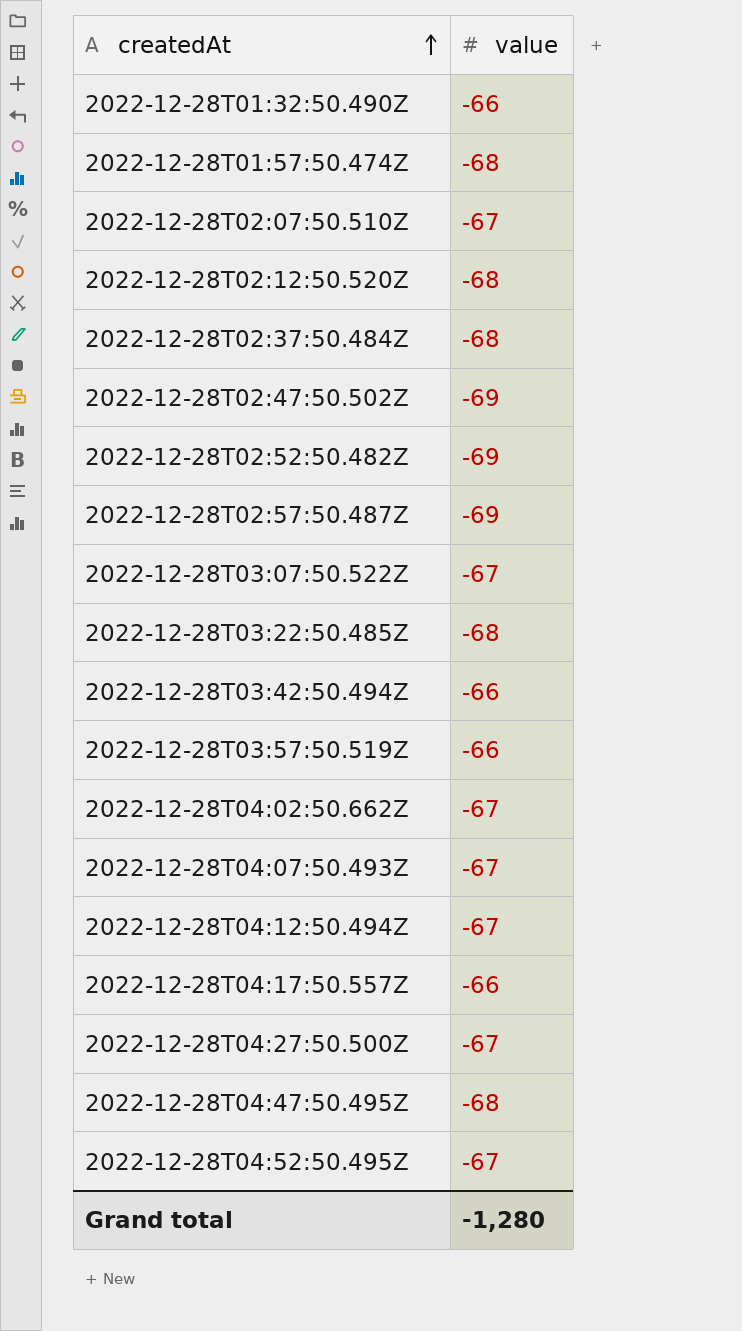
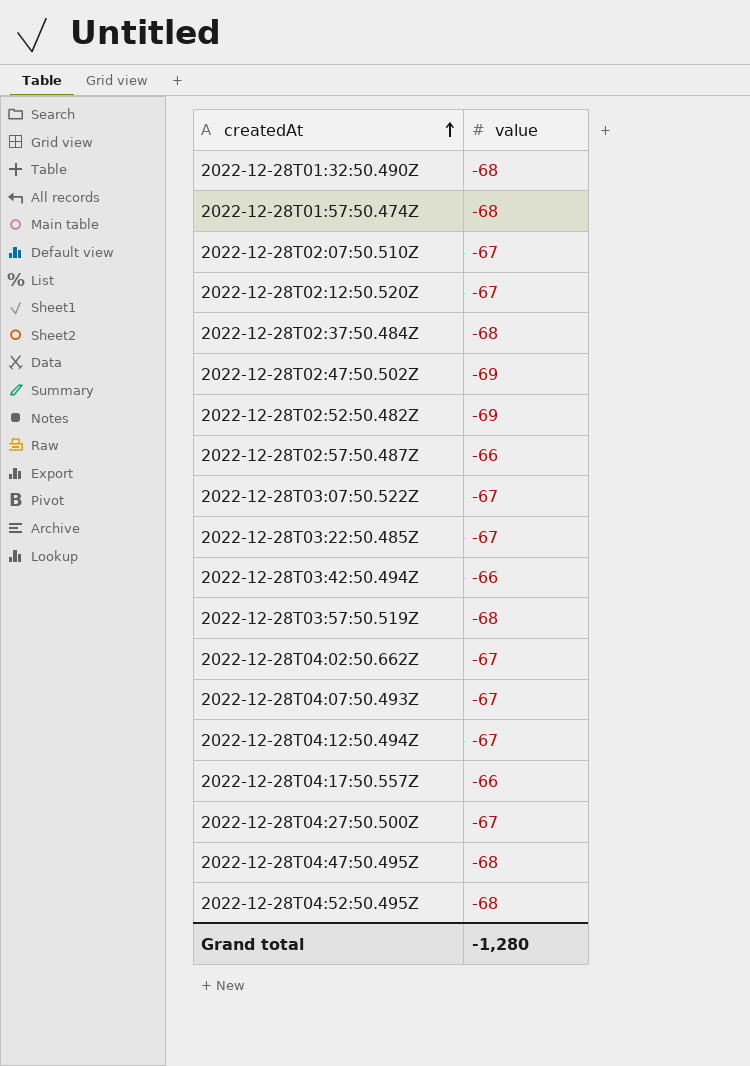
2022-12-28T01:32:50.490Z | value: -66 -> -68
2022-12-28T02:12:50.520Z | value: -68 -> -67
2022-12-28T02:57:50.487Z | value: -69 -> -66
2022-12-28T03:22:50.485Z | value: -68 -> -67
2022-12-28T03:57:50.519Z | value: -66 -> -68
2022-12-28T04:52:50.495Z | value: -67 -> -68

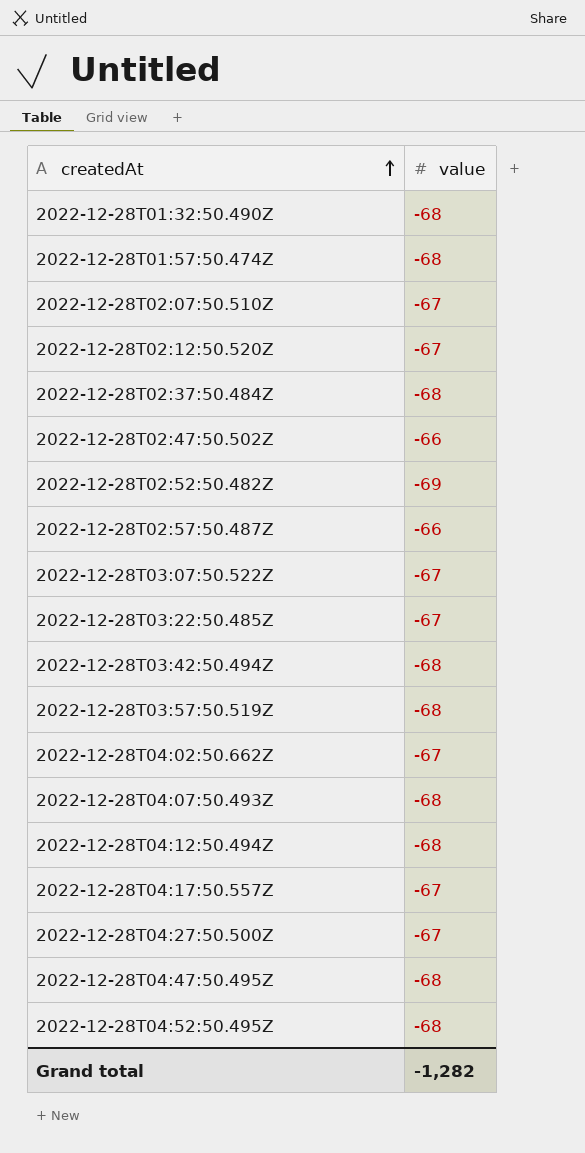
2022-12-28T02:47:50.502Z | value: -69 -> -66
2022-12-28T03:42:50.494Z | value: -66 -> -68
2022-12-28T04:07:50.493Z | value: -67 -> -68
2022-12-28T04:12:50.494Z | value: -67 -> -68
2022-12-28T04:17:50.557Z | value: -66 -> -67
Grand total | value: -1,280 -> -1,282

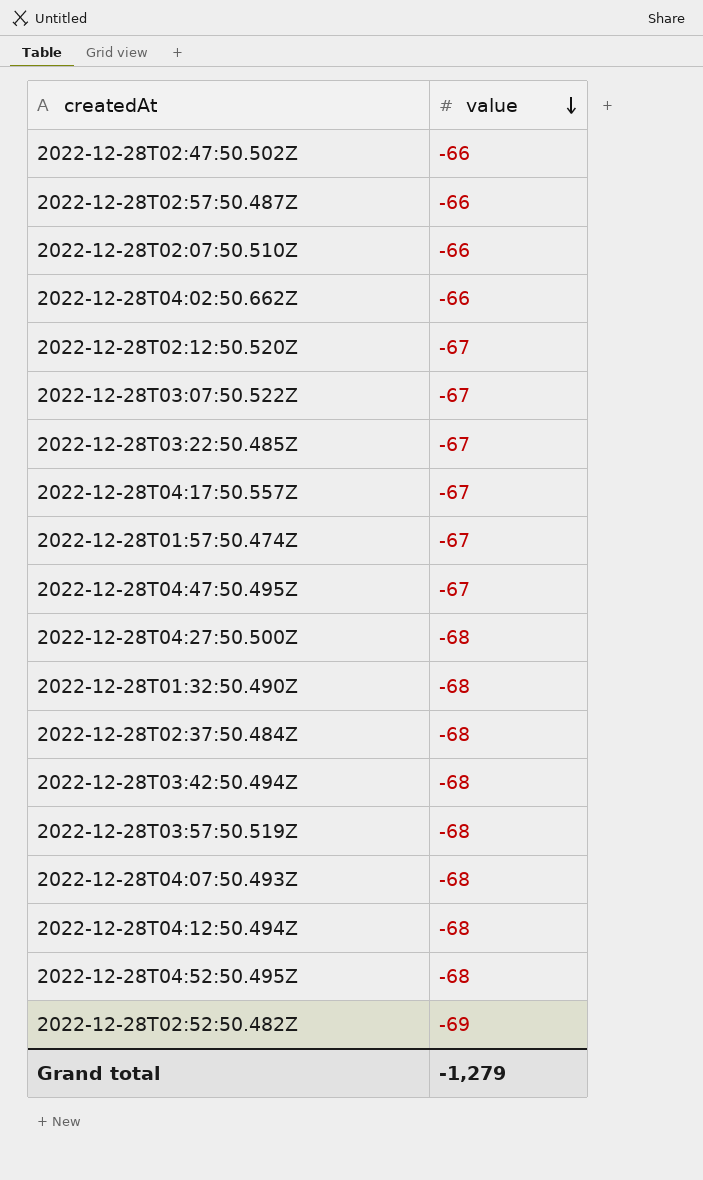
row order: createdAt ascending -> value descending
2022-12-28T02:07:50.510Z | value: -67 -> -66
2022-12-28T04:02:50.662Z | value: -67 -> -66
2022-12-28T01:57:50.474Z | value: -68 -> -67
2022-12-28T04:47:50.495Z | value: -68 -> -67
2022-12-28T04:27:50.500Z | value: -67 -> -68
Grand total | value: -1,282 -> -1,279

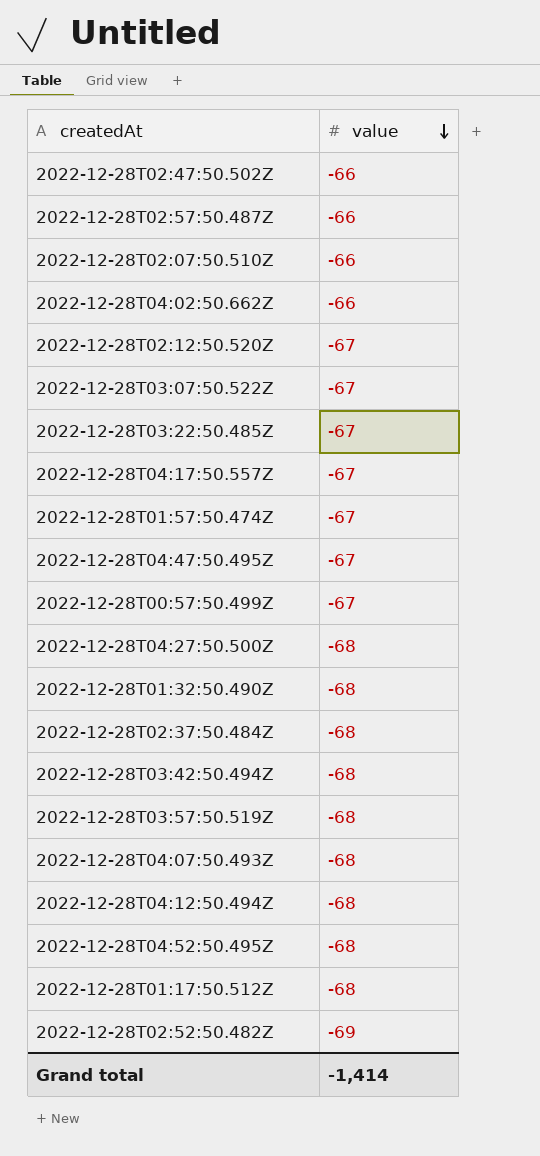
row 2022-12-28T00:57:50.499Z: none -> -67
row 2022-12-28T01:17:50.512Z: none -> -68
Grand total | value: -1,279 -> -1,414

